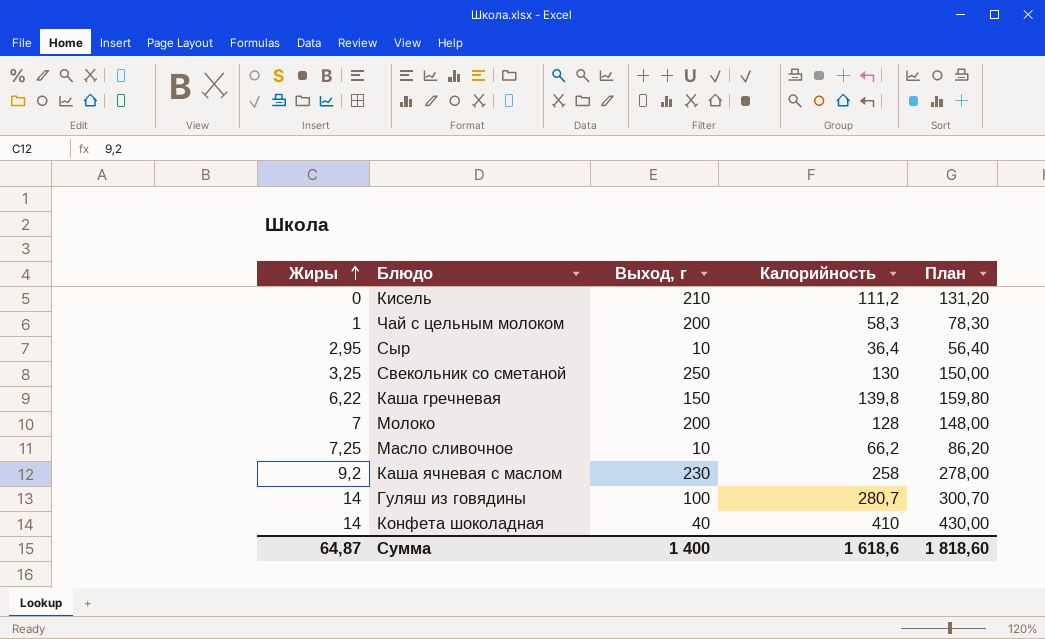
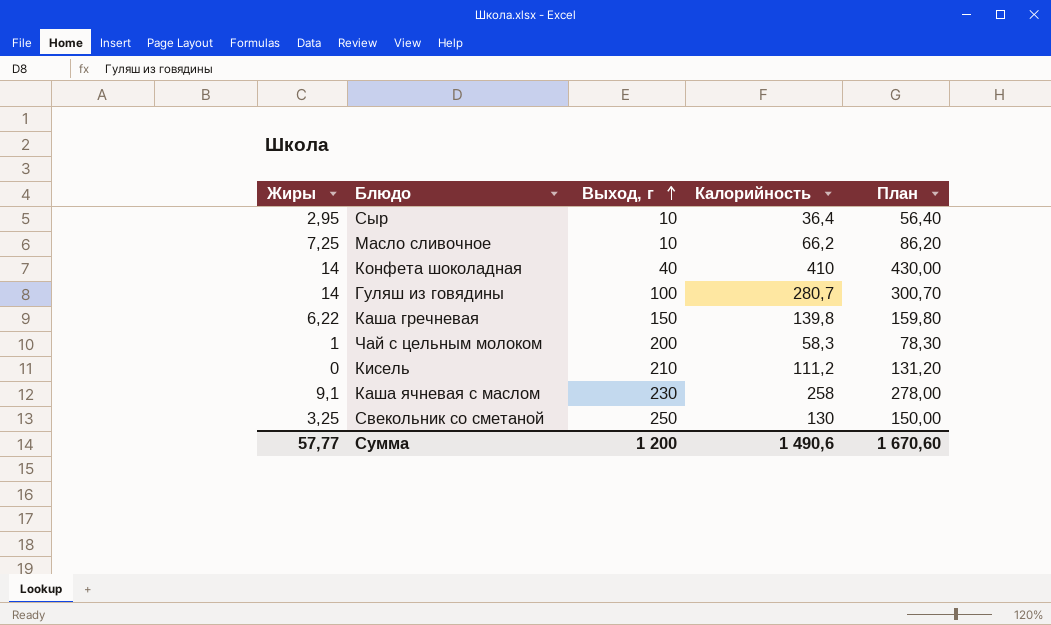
row order: Жиры ascending -> Выход, г ascending
row Молоко: 7 | 200 | 128 | 148,00 -> none
Каша ячневая с маслом | Жиры: 9,2 -> 9,1
Сумма | Жиры: 64,87 -> 57,77
Сумма | Выход, г: 1 400 -> 1 200
Сумма | Калорийность: 1 618,6 -> 1 490,6
Сумма | План: 1 818,60 -> 1 670,60

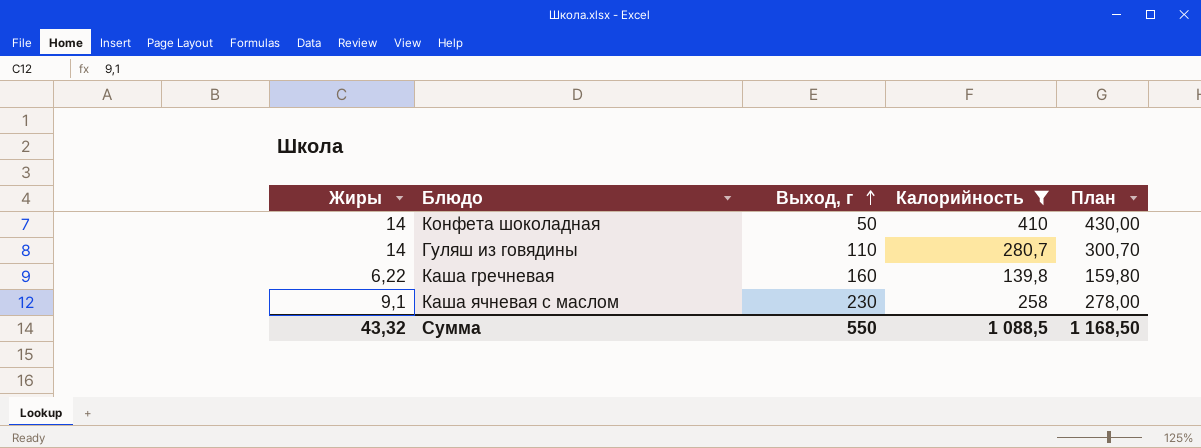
filter: none -> Калорийность >= 139,8
Конфета шоколадная | Выход, г: 40 -> 50
Гуляш из говядины | Выход, г: 100 -> 110
Каша гречневая | Выход, г: 150 -> 160
Сумма | Жиры: 57,77 -> 43,32
Сумма | Выход, г: 1 200 -> 550
Сумма | Калорийность: 1 490,6 -> 1 088,5
Сумма | План: 1 670,60 -> 1 168,50

